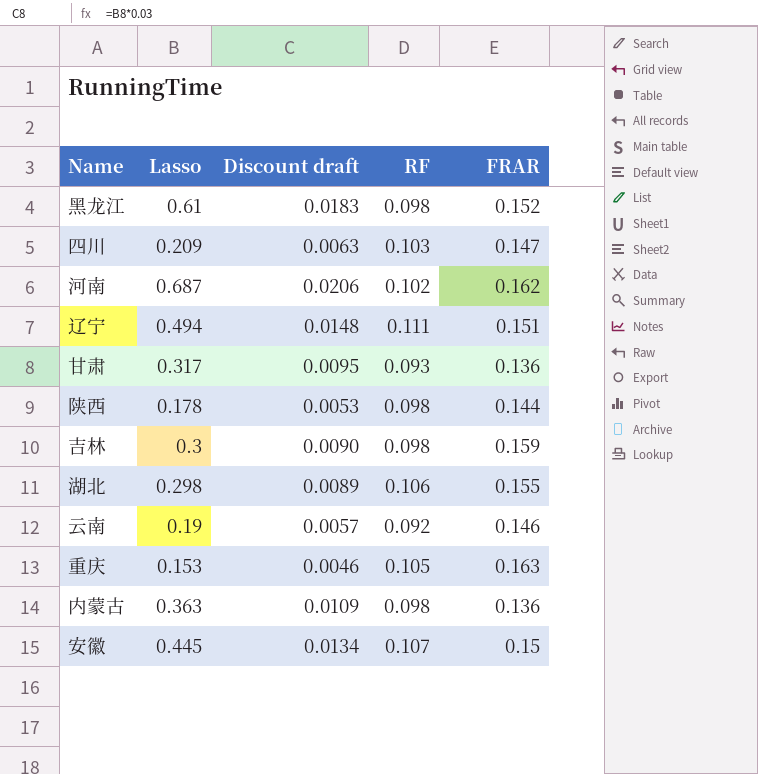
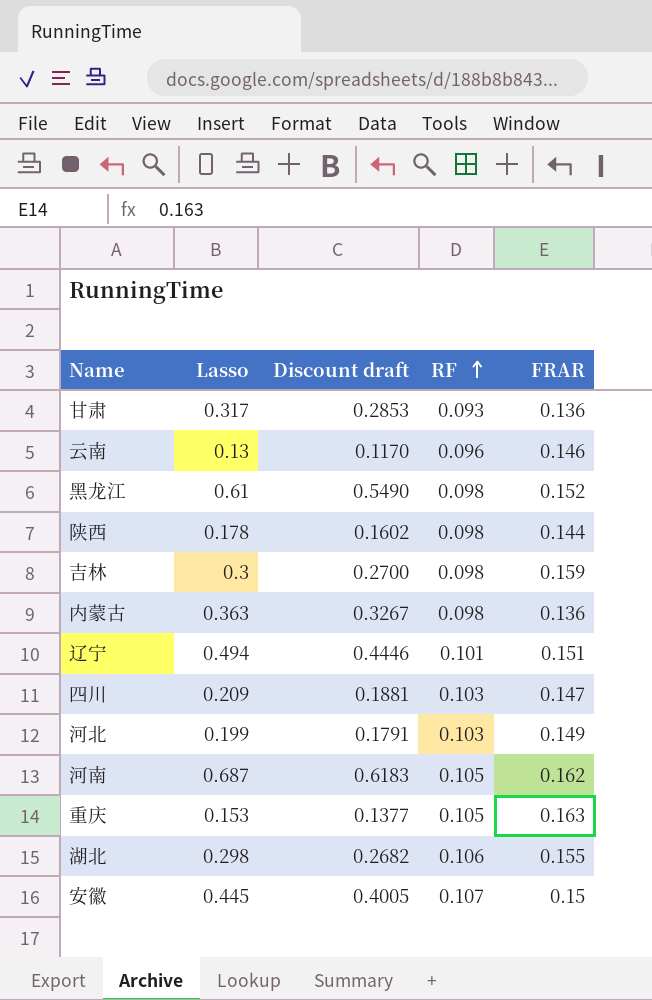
row order: none -> RF ascending
column Discount draft | formula: [Lasso] * 0.03 -> [Lasso] * 0.9
云南 | Lasso: 0.19 -> 0.13
云南 | RF: 0.092 -> 0.096
辽宁 | RF: 0.111 -> 0.101
row 河北: none -> 0.199 | 0.1791 | 0.103 | 0.149
河南 | RF: 0.102 -> 0.105

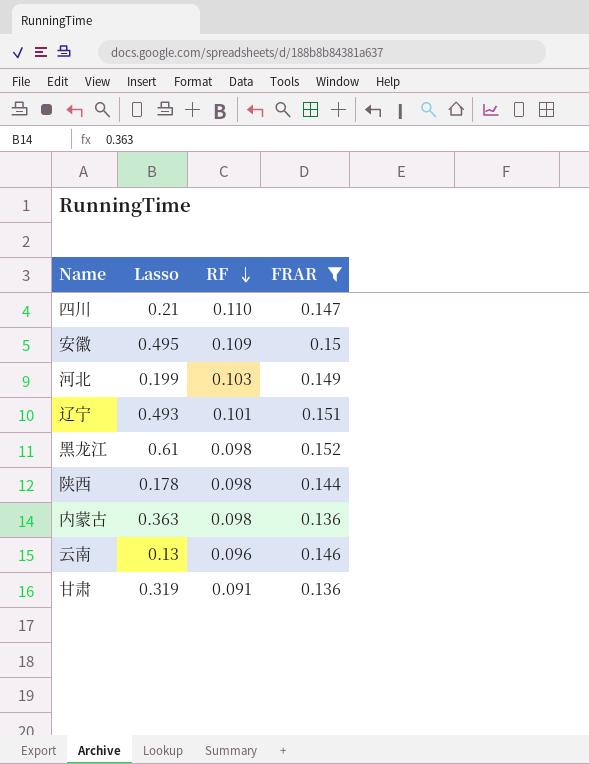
filter: none -> FRAR <= 0.152
row order: RF ascending -> RF descending
column Discount draft | formula: [Lasso] * 0.9 -> none
四川 | Lasso: 0.209 -> 0.21
四川 | RF: 0.103 -> 0.110
安徽 | Lasso: 0.445 -> 0.495
安徽 | RF: 0.107 -> 0.109
辽宁 | Lasso: 0.494 -> 0.493
甘肃 | Lasso: 0.317 -> 0.319
甘肃 | RF: 0.093 -> 0.091

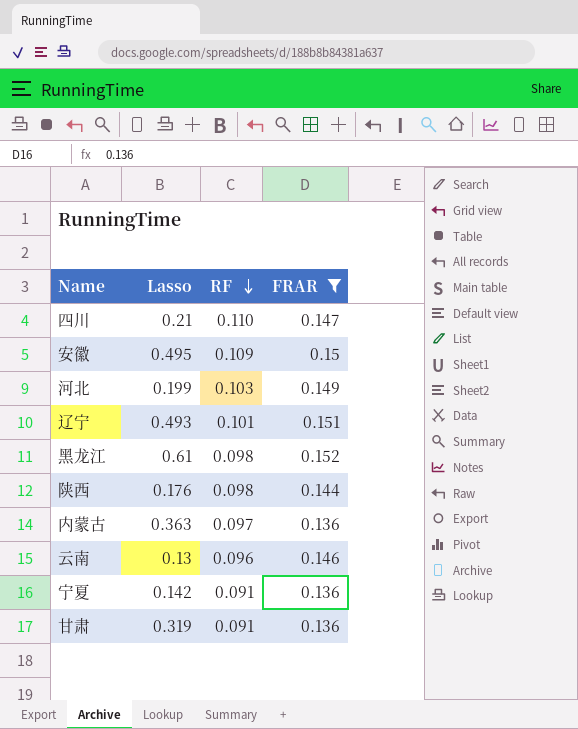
陕西 | Lasso: 0.178 -> 0.176
内蒙古 | RF: 0.098 -> 0.097
row 宁夏: none -> 0.142 | 0.091 | 0.136

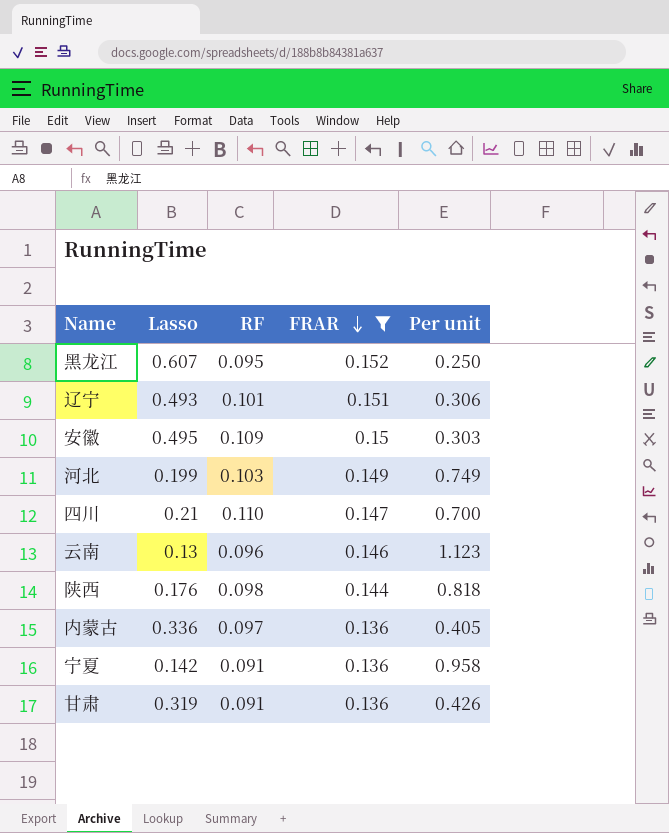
row order: RF descending -> FRAR descending
column Per unit | formula: none -> [FRAR] / [Lasso]
黑龙江 | Lasso: 0.61 -> 0.607
黑龙江 | RF: 0.098 -> 0.095
内蒙古 | Lasso: 0.363 -> 0.336

